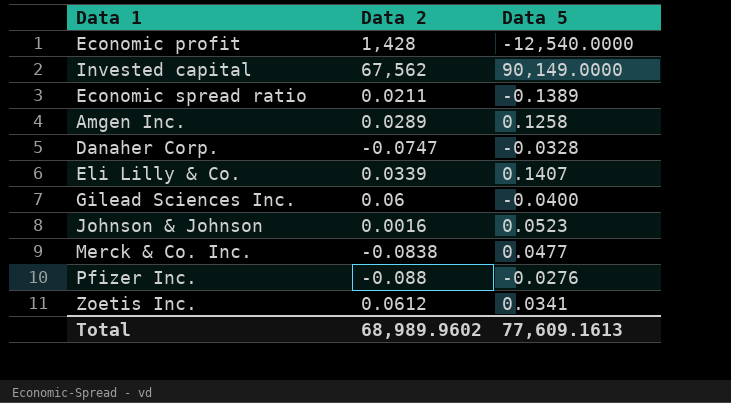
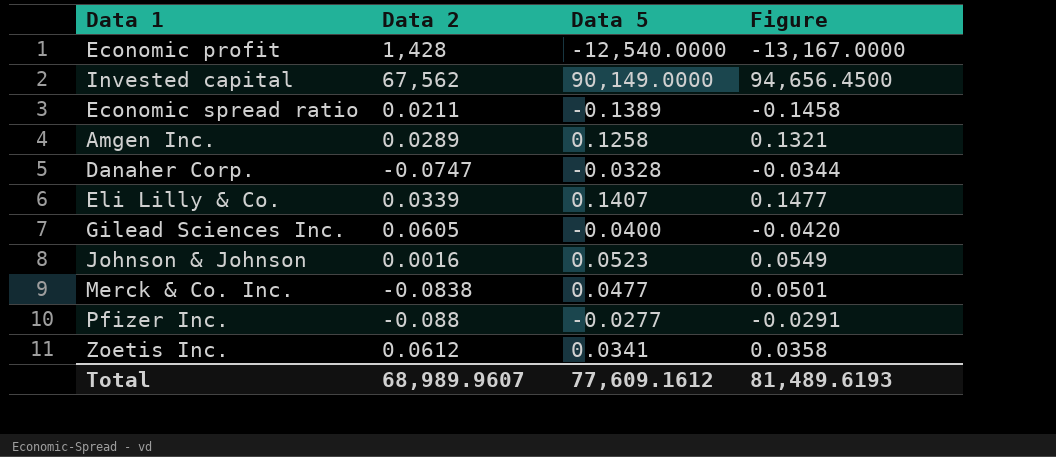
column Figure | formula: none -> [Data 5] * 1.05
Gilead Sciences Inc. | Data 2: 0.06 -> 0.0605
Pfizer Inc. | Data 5: -0.0276 -> -0.0277
Total | Data 2: 68,989.9602 -> 68,989.9607
Total | Data 5: 77,609.1613 -> 77,609.1612

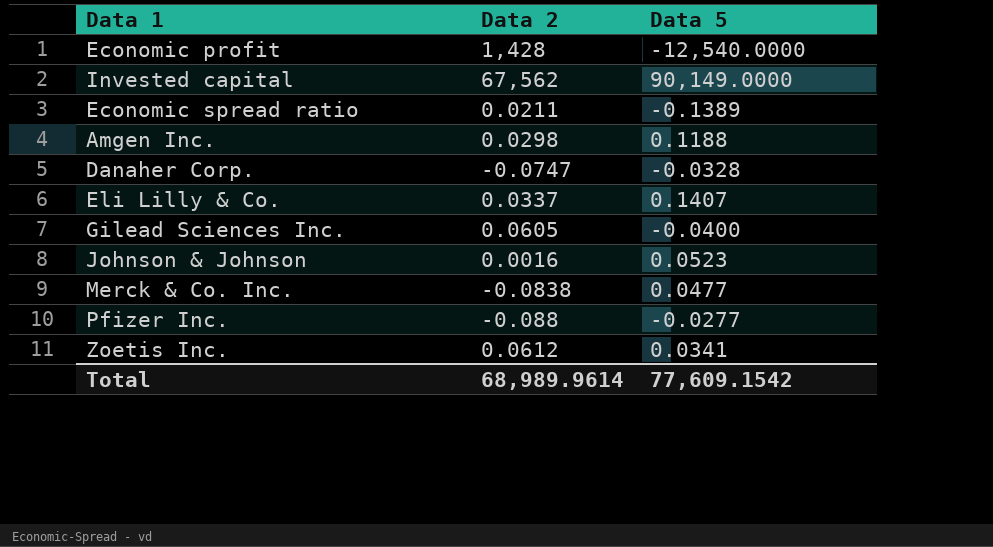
column Figure | formula: [Data 5] * 1.05 -> none
Amgen Inc. | Data 2: 0.0289 -> 0.0298
Amgen Inc. | Data 5: 0.1258 -> 0.1188
Eli Lilly & Co. | Data 2: 0.0339 -> 0.0337
Total | Data 2: 68,989.9607 -> 68,989.9614
Total | Data 5: 77,609.1612 -> 77,609.1542

